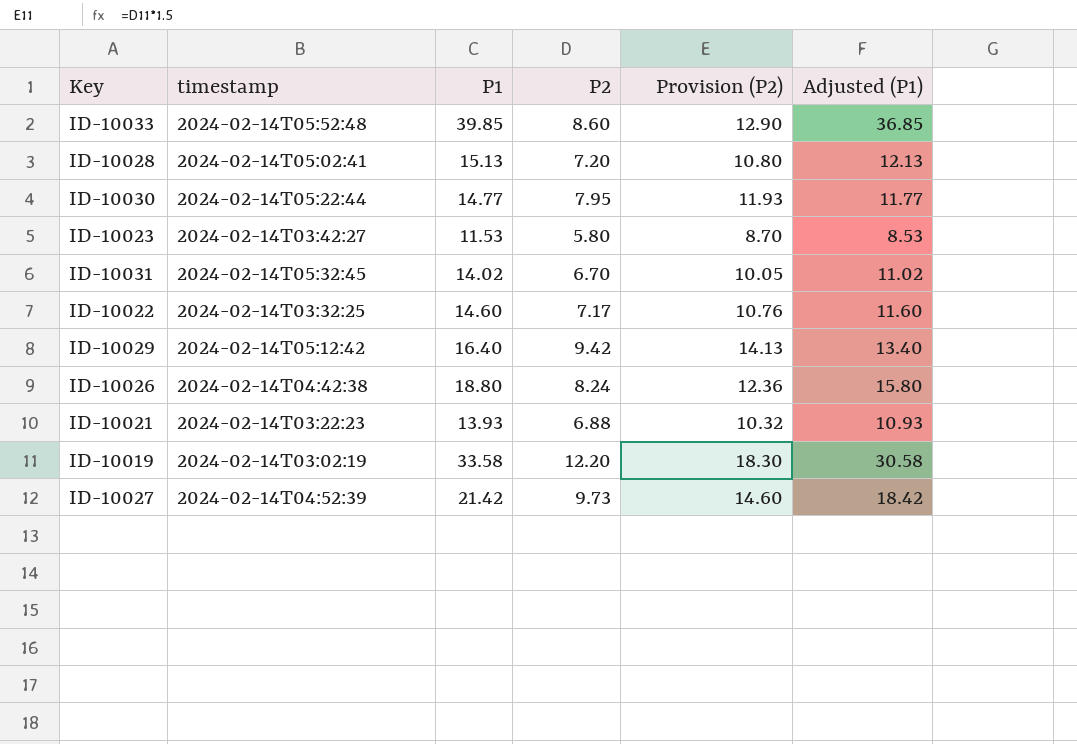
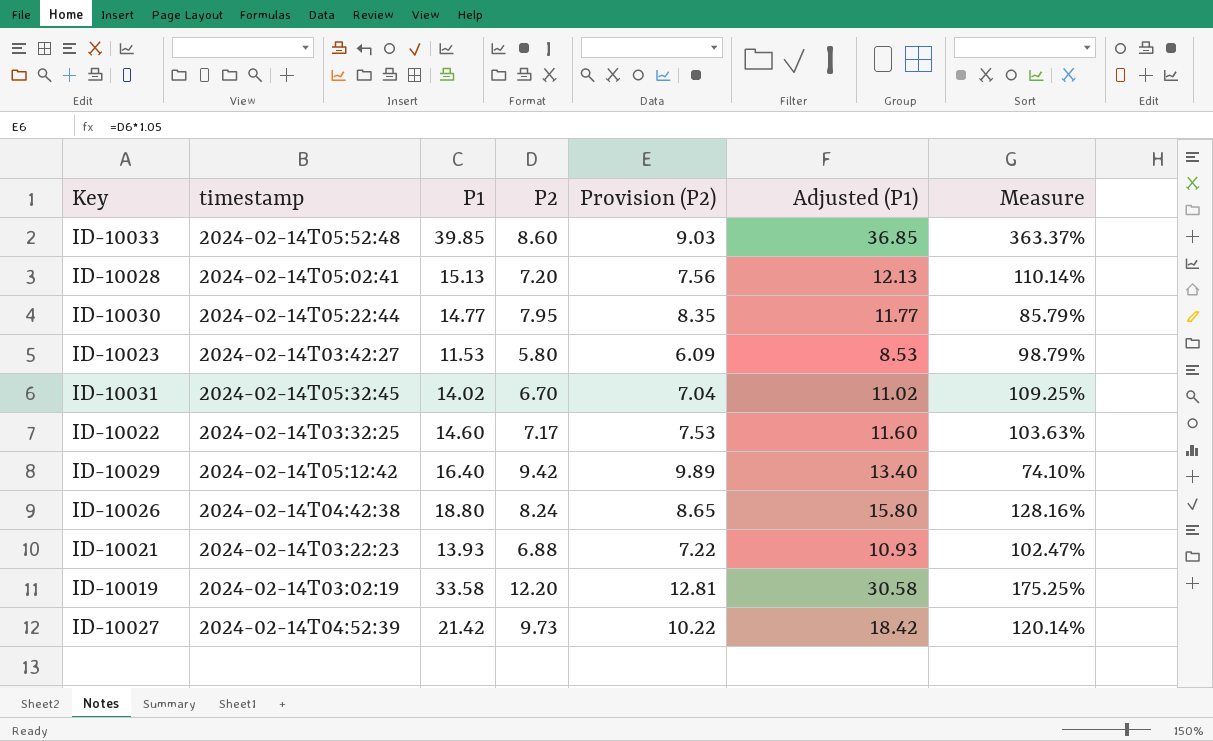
column Provision (P2) | formula: [P2] * 1.5 -> [P2] * 1.05
column Measure | formula: none -> ([P1] - [P2]) / [P2]

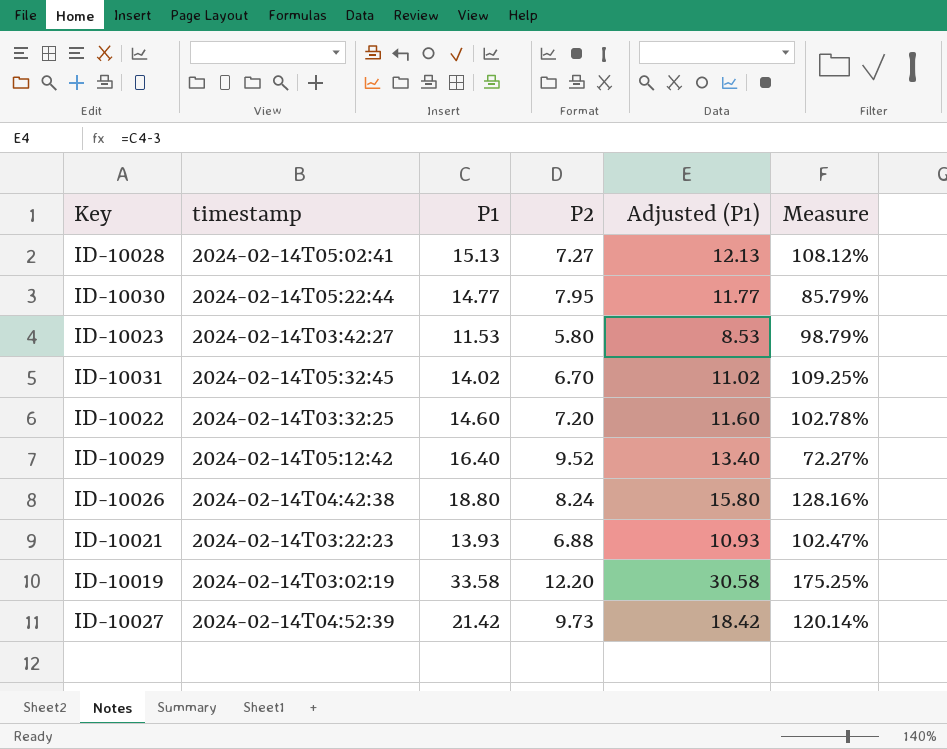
column Provision (P2) | formula: [P2] * 1.05 -> none
row ID-10033: 2024-02-14T05:52:48 | 39.85 | 8.60 | 9.03 | 36.85 | 363.37% -> none
ID-10028 | P2: 7.20 -> 7.27
ID-10028 | Measure: 110.14% -> 108.12%
ID-10022 | P2: 7.17 -> 7.20
ID-10022 | Measure: 103.63% -> 102.78%
ID-10029 | P2: 9.42 -> 9.52
ID-10029 | Measure: 74.10% -> 72.27%

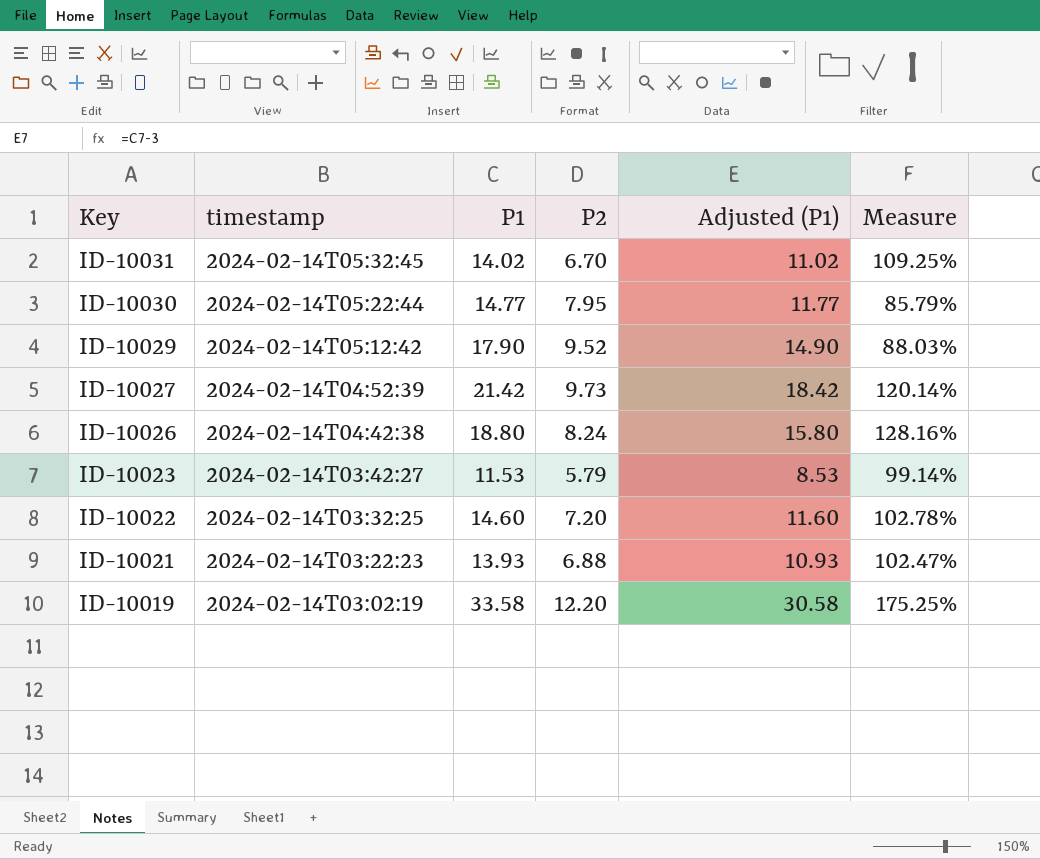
row order: none -> Key descending
row ID-10028: 2024-02-14T05:02:41 | 15.13 | 7.27 | 12.13 | 108.12% -> none
ID-10029 | P1: 16.40 -> 17.90
ID-10029 | Adjusted (P1): 13.40 -> 14.90
ID-10029 | Measure: 72.27% -> 88.03%
ID-10023 | P2: 5.80 -> 5.79
ID-10023 | Measure: 98.79% -> 99.14%

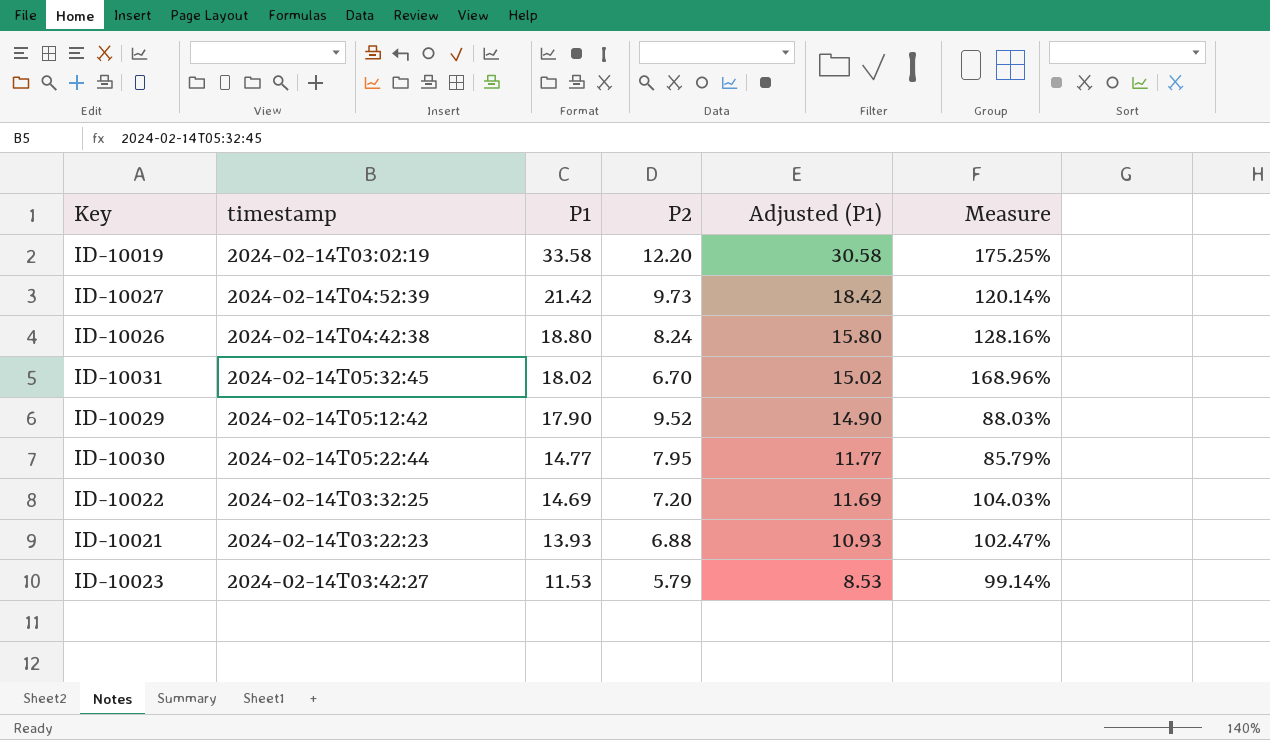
row order: Key descending -> P1 descending
ID-10031 | P1: 14.02 -> 18.02
ID-10031 | Adjusted (P1): 11.02 -> 15.02
ID-10031 | Measure: 109.25% -> 168.96%
ID-10022 | P1: 14.60 -> 14.69
ID-10022 | Adjusted (P1): 11.60 -> 11.69
ID-10022 | Measure: 102.78% -> 104.03%

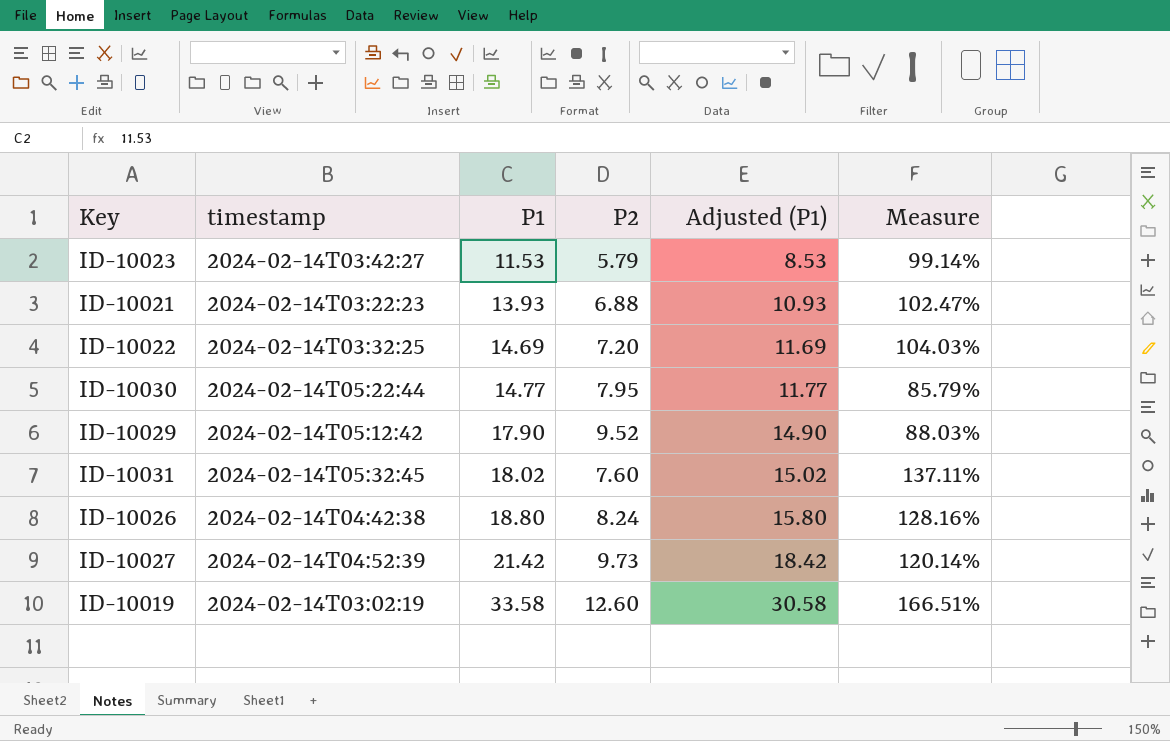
row order: P1 descending -> P1 ascending
ID-10031 | P2: 6.70 -> 7.60
ID-10031 | Measure: 168.96% -> 137.11%
ID-10019 | P2: 12.20 -> 12.60
ID-10019 | Measure: 175.25% -> 166.51%

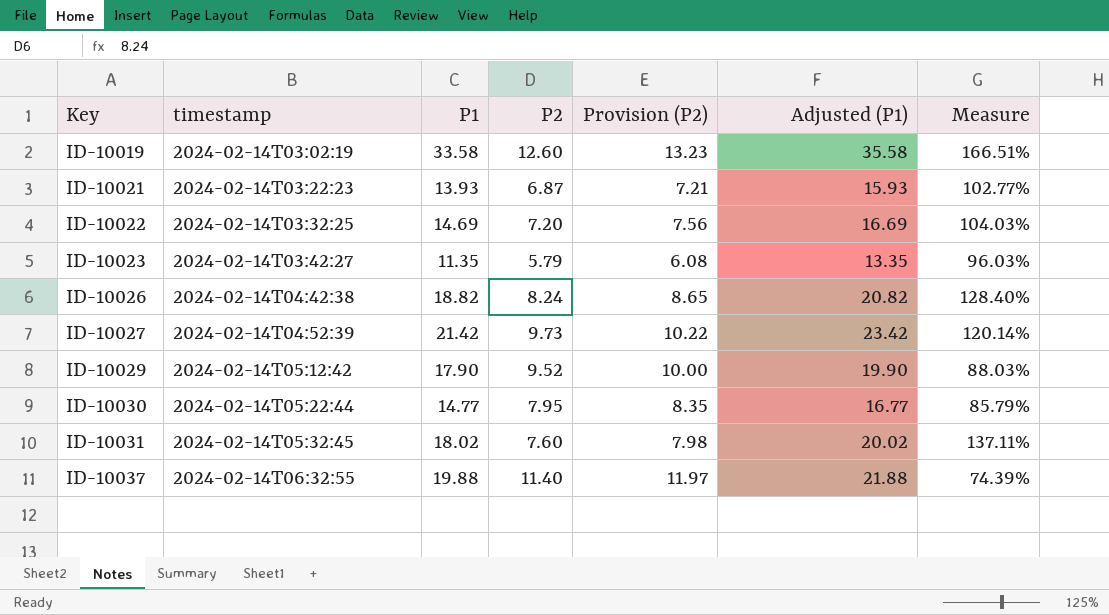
row order: P1 ascending -> Key ascending
column Provision (P2) | formula: none -> [P2] * 1.05
column Adjusted (P1) | formula: [P1] - 3 -> [P1] + 2
ID-10021 | P2: 6.88 -> 6.87
ID-10021 | Measure: 102.47% -> 102.77%
ID-10023 | P1: 11.53 -> 11.35
ID-10023 | Measure: 99.14% -> 96.03%
ID-10026 | P1: 18.80 -> 18.82
ID-10026 | Measure: 128.16% -> 128.40%
row ID-10037: none -> 2024-02-14T06:32:55 | 19.88 | 11.40 | 11.97 | 21.88 | 74.39%

